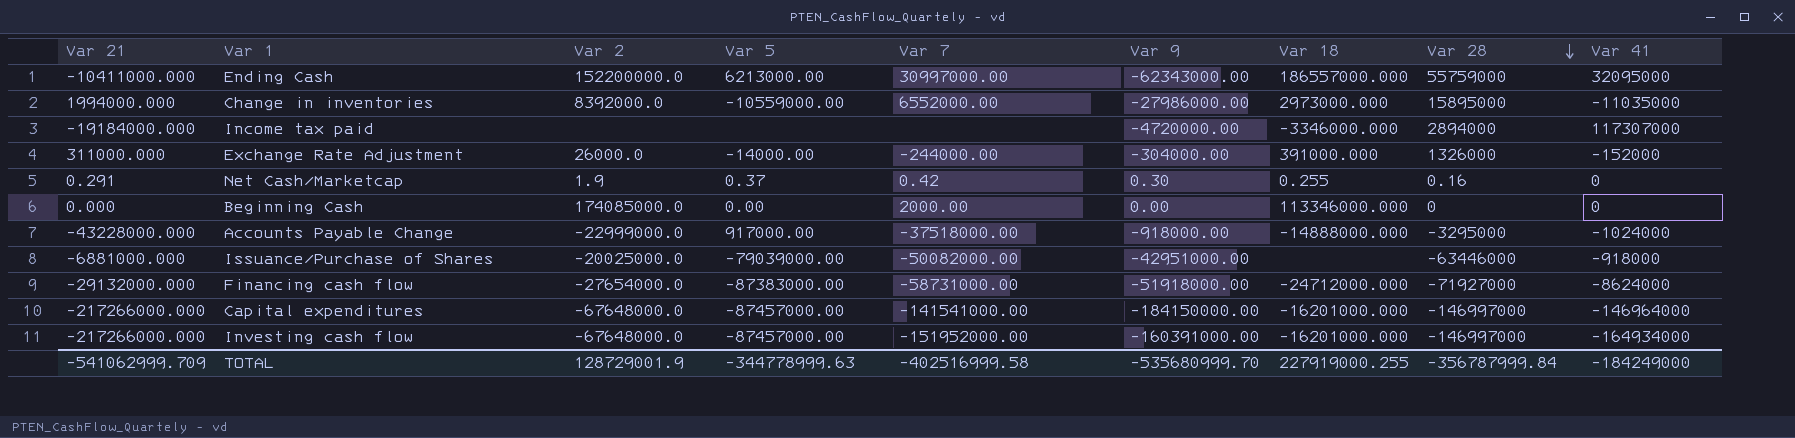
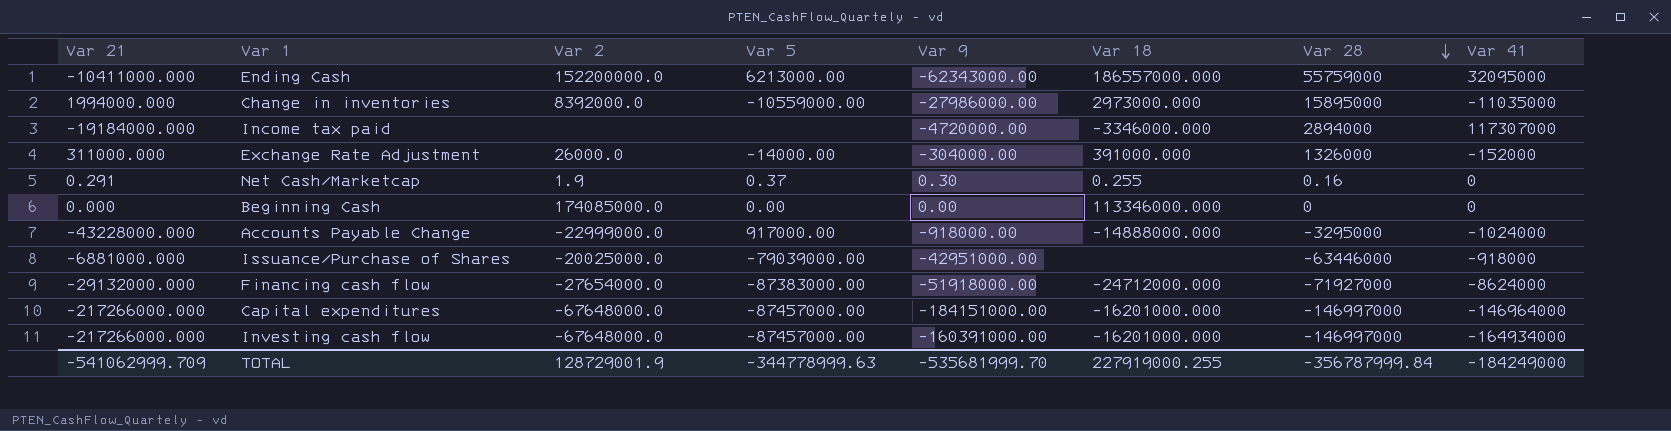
column Var 7 | position: 5 -> none
Capital expenditures | Var 9: -184150000.00 -> -184151000.00
TOTAL | Var 9: -535680999.70 -> -535681999.70

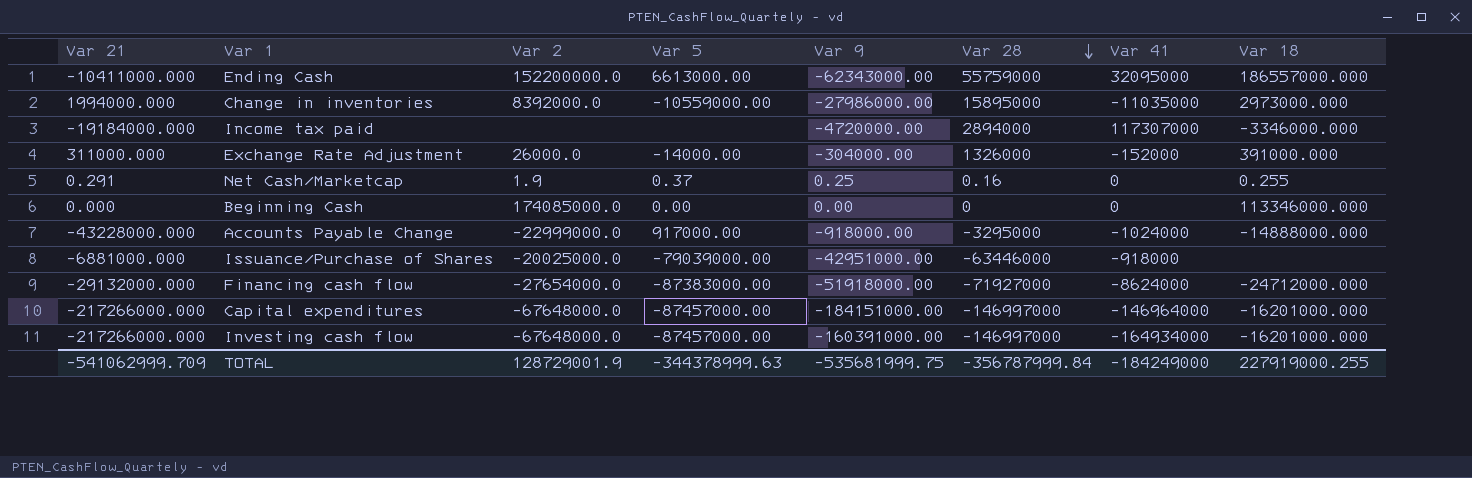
column Var 18 | position: 6 -> 8
Ending Cash | Var 5: 6213000.00 -> 6613000.00
Net Cash/Marketcap | Var 9: 0.30 -> 0.25
TOTAL | Var 5: -344778999.63 -> -344378999.63
TOTAL | Var 9: -535681999.70 -> -535681999.75

